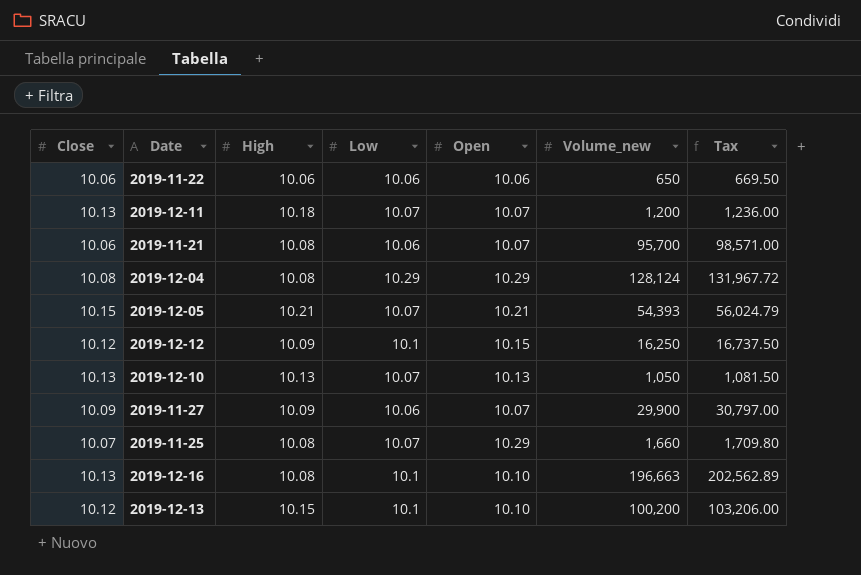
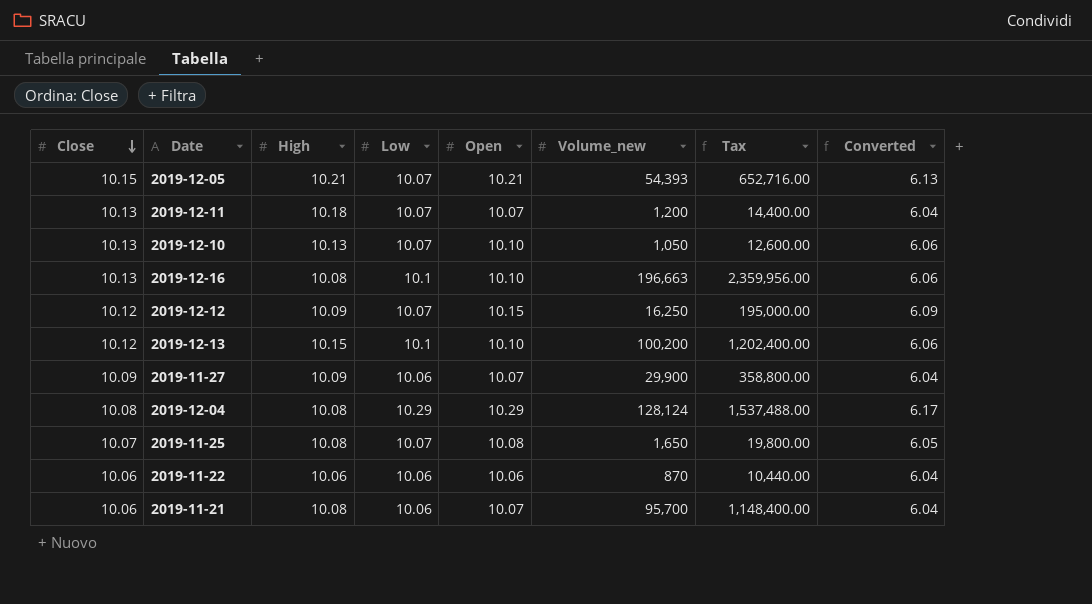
row order: none -> Close descending
column Tax | formula: [Volume_new] * 1.03 -> [Volume_new] * 12
column Converted | formula: none -> [Open] * 0.6
2019-12-10 | Open: 10.13 -> 10.10
2019-12-12 | Low: 10.1 -> 10.07
2019-11-25 | Open: 10.29 -> 10.08
2019-11-25 | Volume_new: 1,660 -> 1,650
2019-11-22 | Volume_new: 650 -> 870

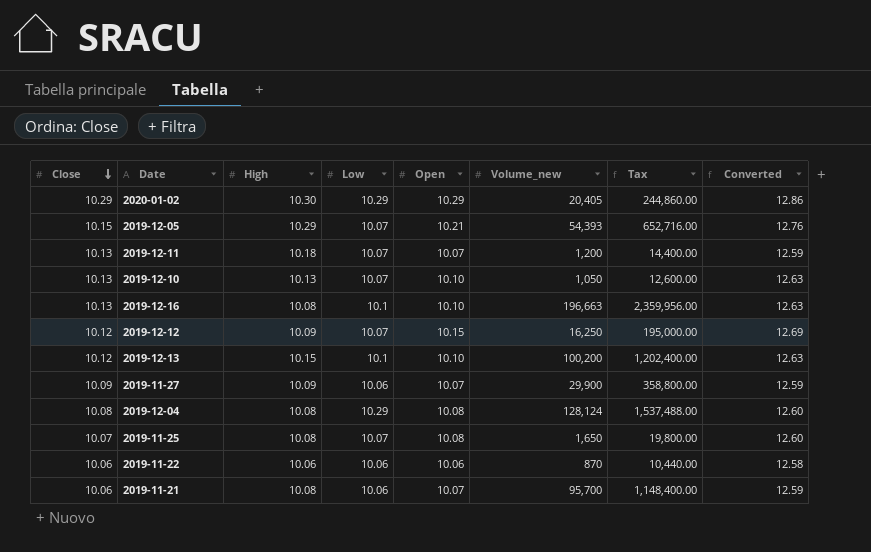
column Converted | formula: [Open] * 0.6 -> [Open] * 1.25
row 2020-01-02: none -> 10.29 | 10.30 | 10.29 | 10.29 | 20,405 | 244,860.00 | 12.86
2019-12-05 | High: 10.21 -> 10.29
2019-12-04 | Open: 10.29 -> 10.08

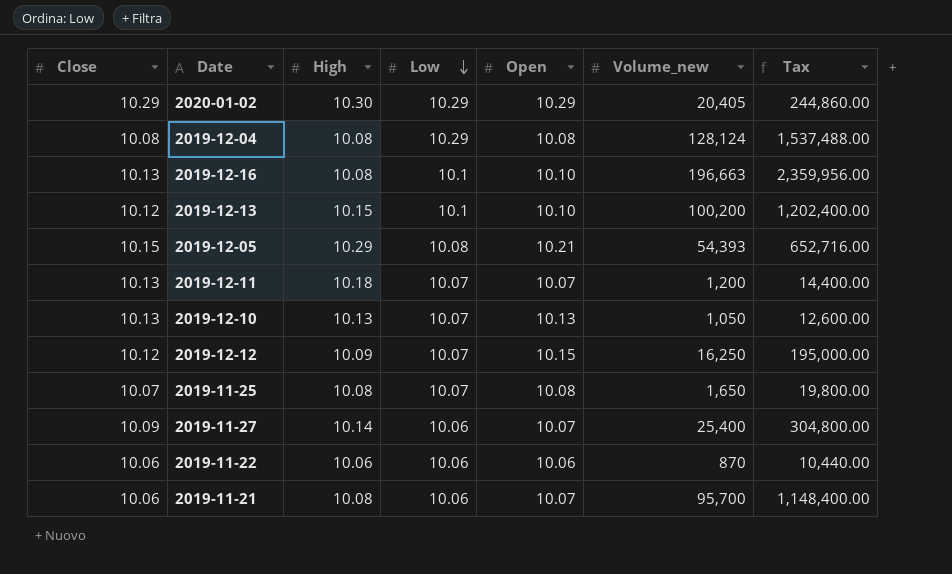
row order: Close descending -> Low descending
column Converted | formula: [Open] * 1.25 -> none
2019-12-05 | Low: 10.07 -> 10.08
2019-12-10 | Open: 10.10 -> 10.13
2019-11-27 | High: 10.09 -> 10.14
2019-11-27 | Volume_new: 29,900 -> 25,400
2019-11-27 | Tax: 358,800.00 -> 304,800.00

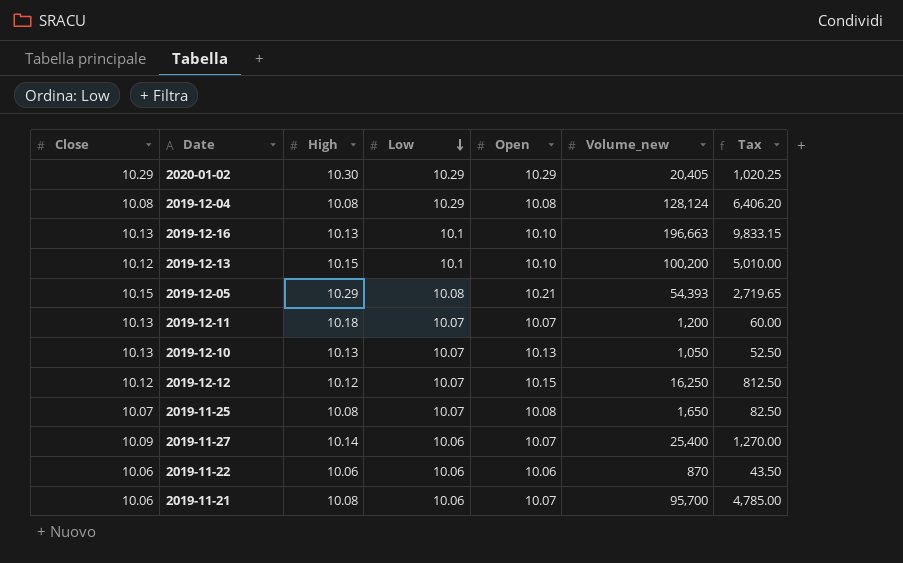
column Tax | formula: [Volume_new] * 12 -> [Volume_new] * 0.05
2019-12-16 | High: 10.08 -> 10.13
2019-12-12 | High: 10.09 -> 10.12

